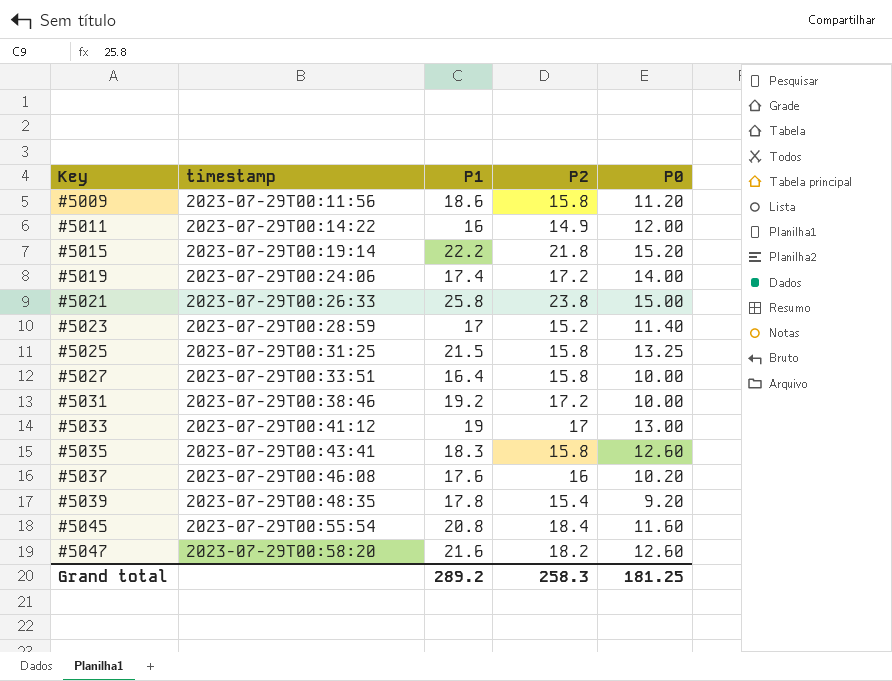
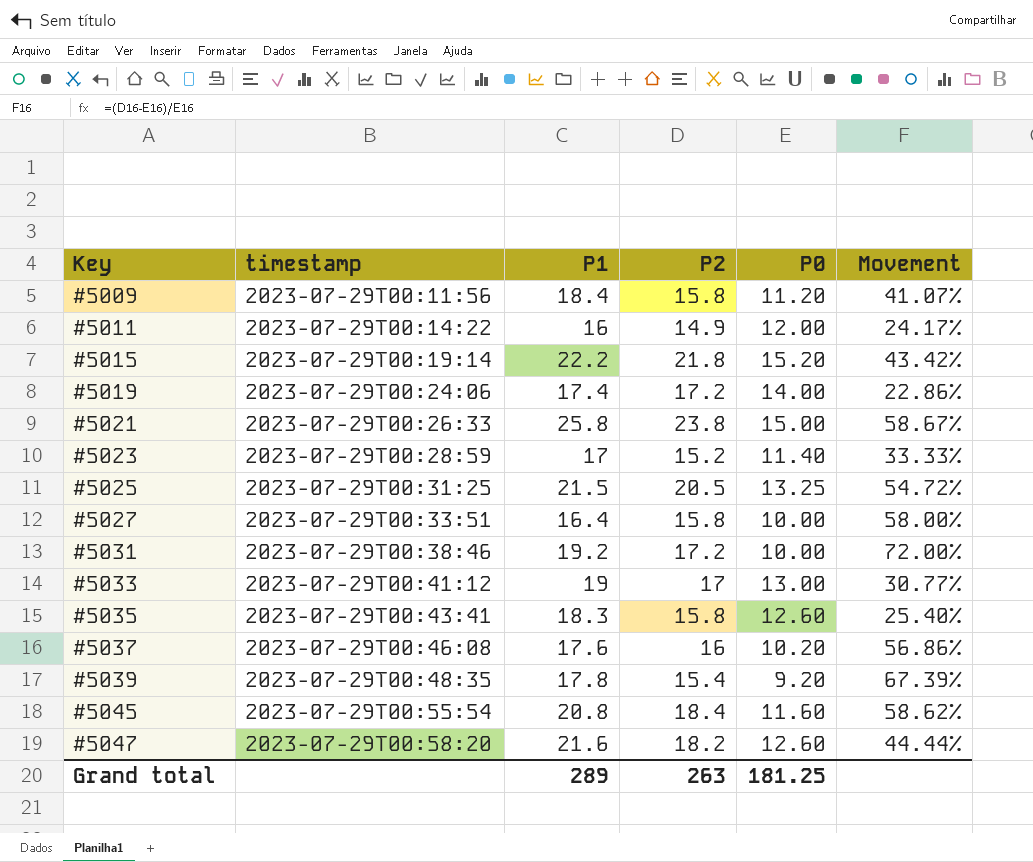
column Movement | formula: none -> ([P2] - [P0]) / [P0]
#5009 | P1: 18.6 -> 18.4
#5025 | P2: 15.8 -> 20.5
Grand total | P1: 289.2 -> 289
Grand total | P2: 258.3 -> 263

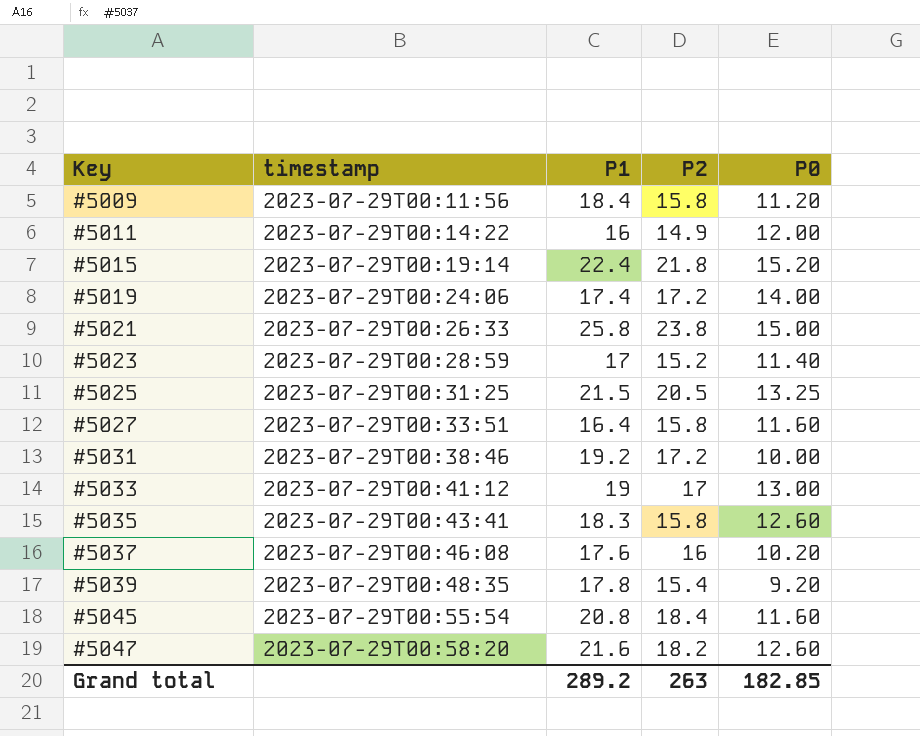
column Movement | formula: ([P2] - [P0]) / [P0] -> none
#5015 | P1: 22.2 -> 22.4
#5027 | P0: 10.00 -> 11.60
Grand total | P1: 289 -> 289.2
Grand total | P0: 181.25 -> 182.85

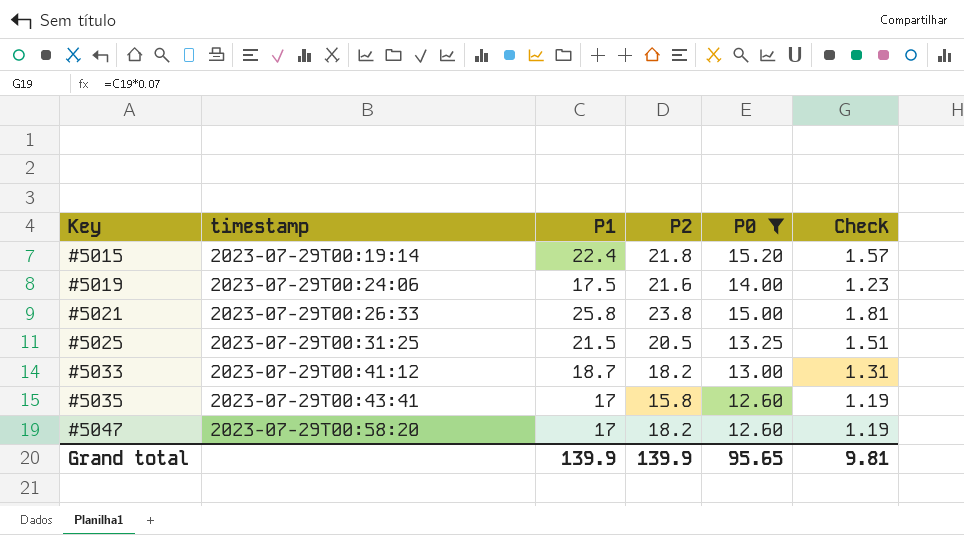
filter: none -> P0 >= 12.60
column Check | formula: none -> [P1] * 0.07
#5019 | P1: 17.4 -> 17.5
#5019 | P2: 17.2 -> 21.6
#5033 | P1: 19 -> 18.7
#5033 | P2: 17 -> 18.2
#5035 | P1: 18.3 -> 17
#5047 | P1: 21.6 -> 17
Grand total | P1: 289.2 -> 139.9
Grand total | P2: 263 -> 139.9
Grand total | P0: 182.85 -> 95.65

